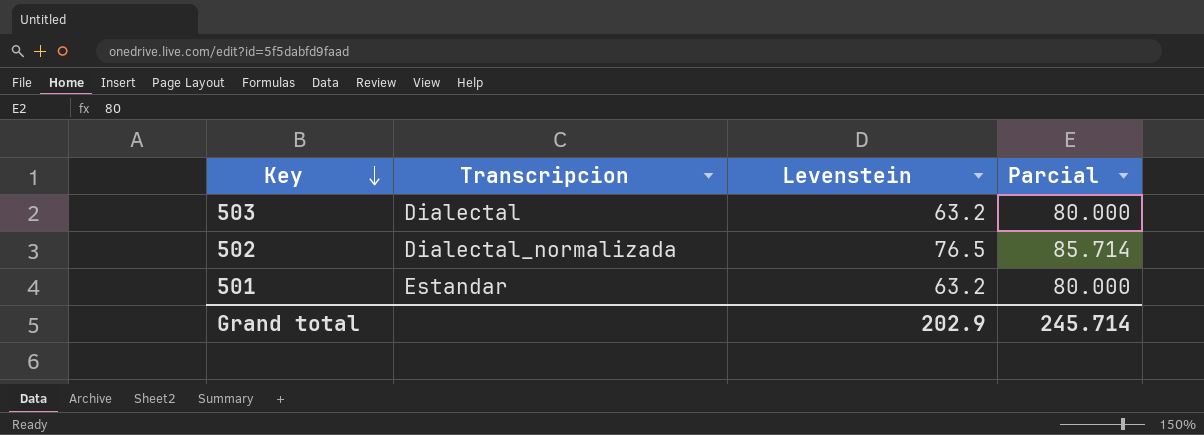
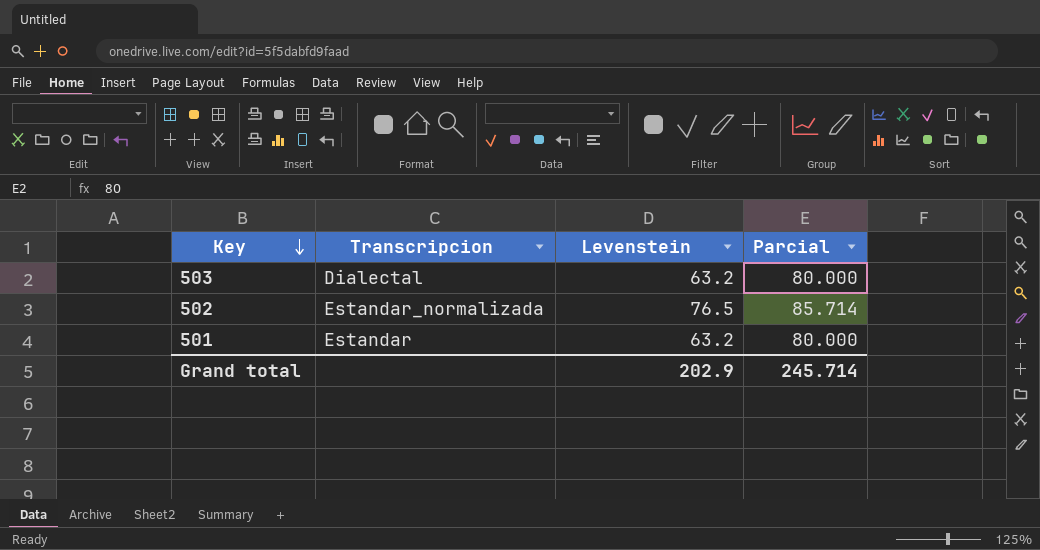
502 | Transcripcion: Dialectal_normalizada -> Estandar_normalizada

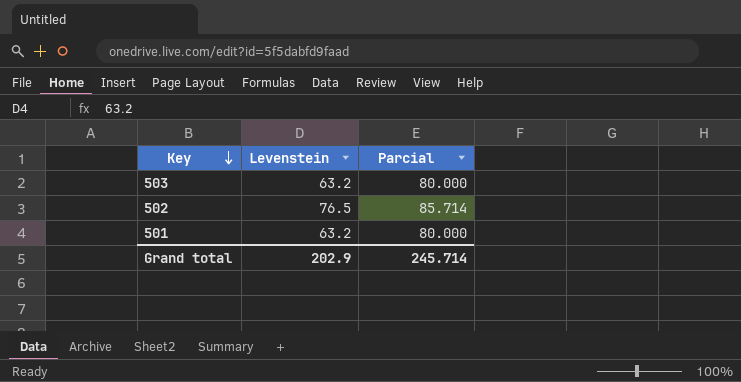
column Transcripcion | position: 2 -> none

